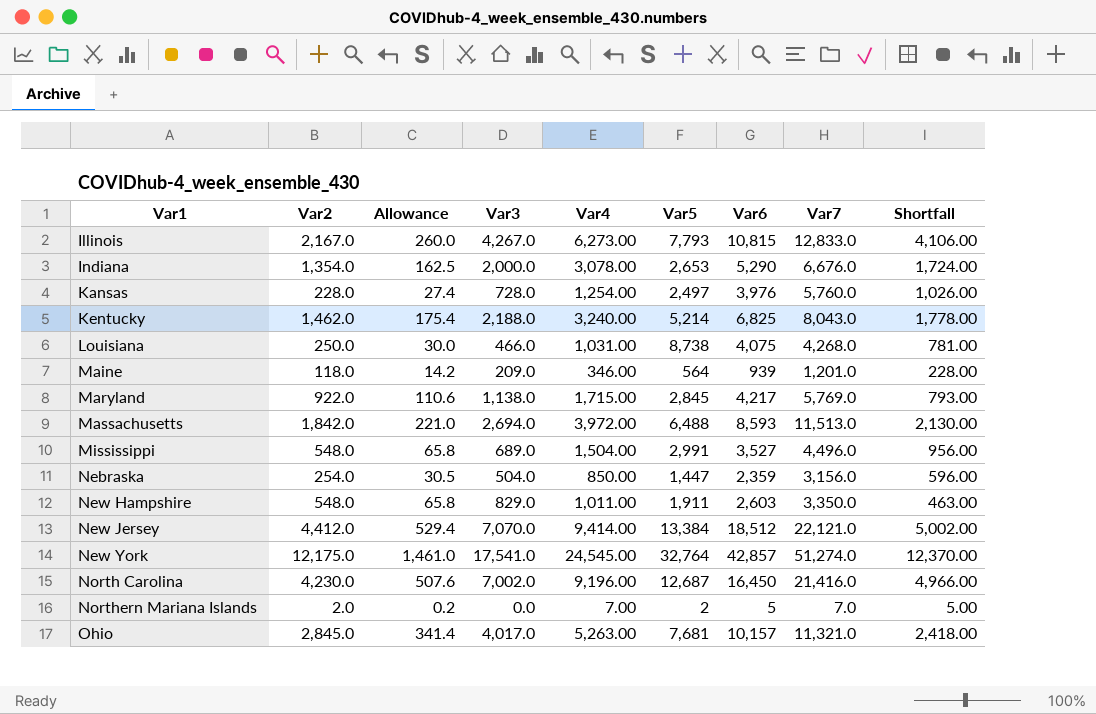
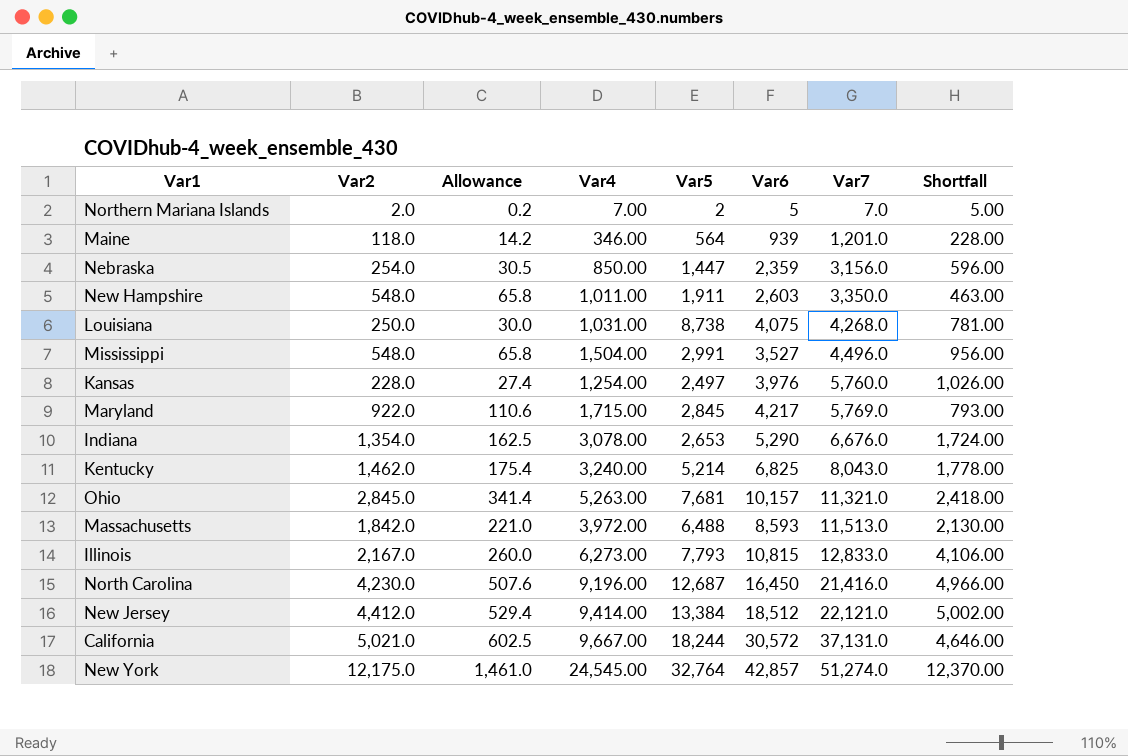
row order: Var1 ascending -> Var7 ascending
column Var3 | position: 4 -> none
row California: none -> 5,021.0 | 602.5 | 9,667.00 | 18,244 | 30,572 | 37,131.0 | 4,646.00

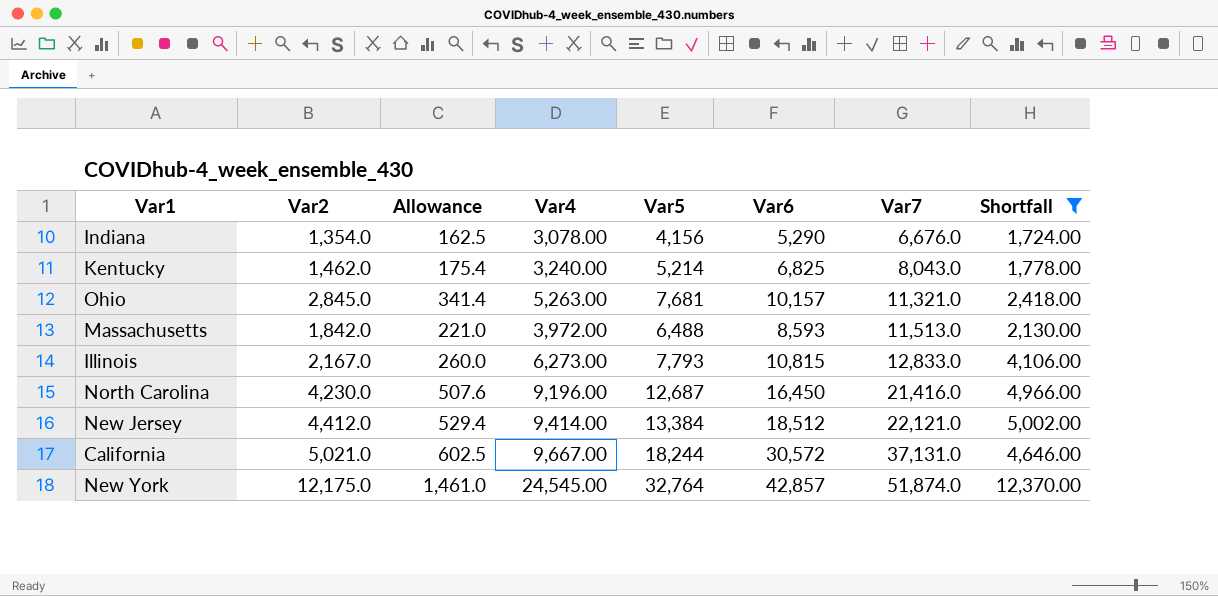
filter: none -> Shortfall >= 1,724.00
Indiana | Var5: 2,653 -> 4,156
New York | Var7: 51,274.0 -> 51,874.0

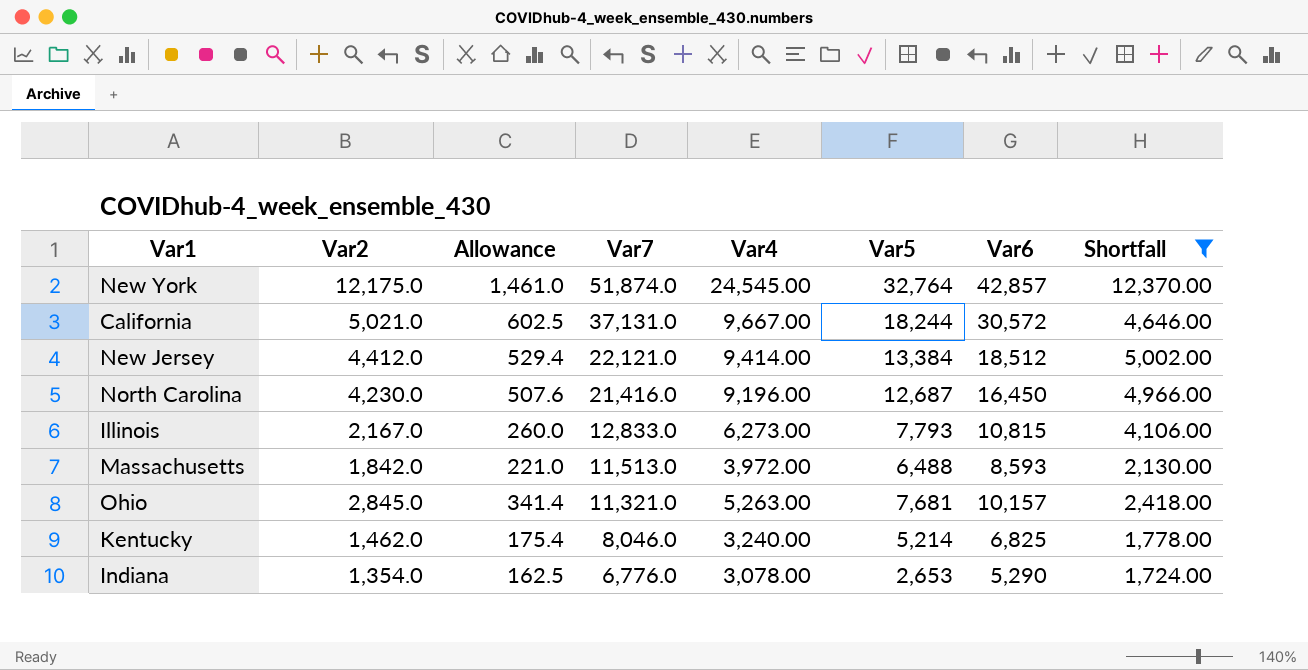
row order: Var7 ascending -> Var7 descending
column Var7 | position: 7 -> 4
Kentucky | Var7: 8,043.0 -> 8,046.0
Indiana | Var7: 6,676.0 -> 6,776.0
Indiana | Var5: 4,156 -> 2,653

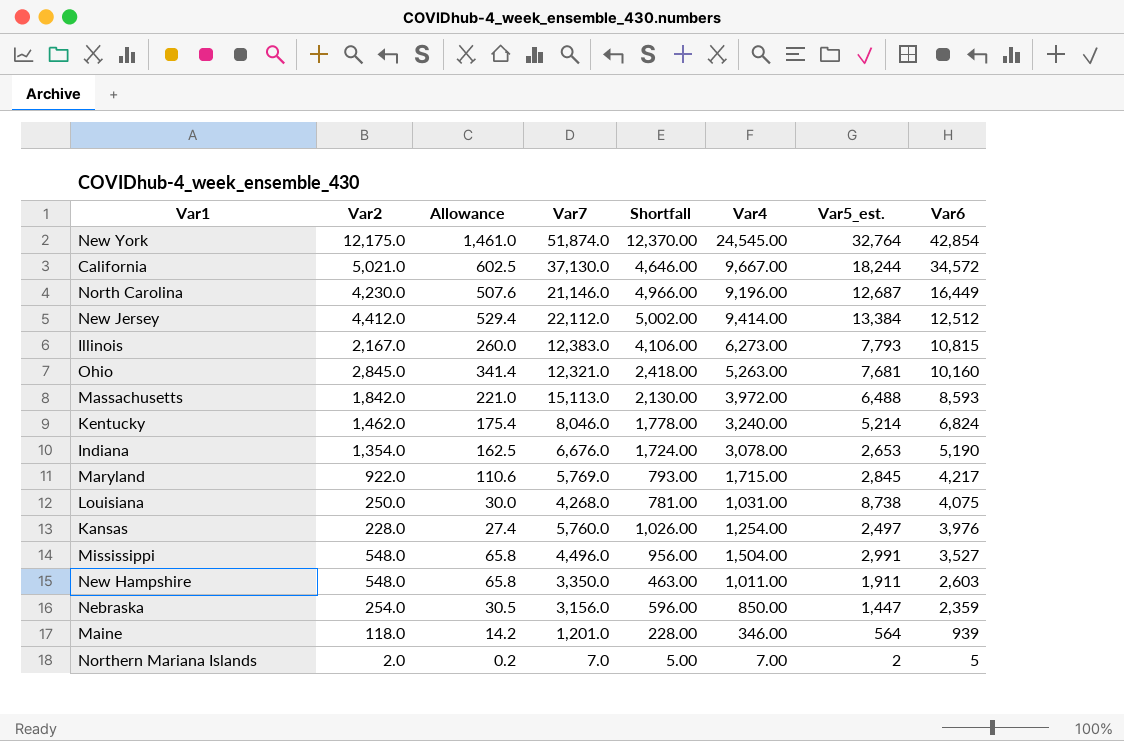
filter: Shortfall >= 1,724.00 -> none
row order: Var7 descending -> Var6 descending
column Shortfall | position: 8 -> 5
column name: Var5 -> Var5_est.
New York | Var6: 42,857 -> 42,854
California | Var7: 37,131.0 -> 37,130.0
California | Var6: 30,572 -> 34,572
North Carolina | Var7: 21,416.0 -> 21,146.0
North Carolina | Var6: 16,450 -> 16,449
New Jersey | Var7: 22,121.0 -> 22,112.0
New Jersey | Var6: 18,512 -> 12,512
Illinois | Var7: 12,833.0 -> 12,383.0
Ohio | Var7: 11,321.0 -> 12,321.0
Ohio | Var6: 10,157 -> 10,160
Massachusetts | Var7: 11,513.0 -> 15,113.0
Kentucky | Var6: 6,825 -> 6,824
Indiana | Var7: 6,776.0 -> 6,676.0
Indiana | Var6: 5,290 -> 5,190

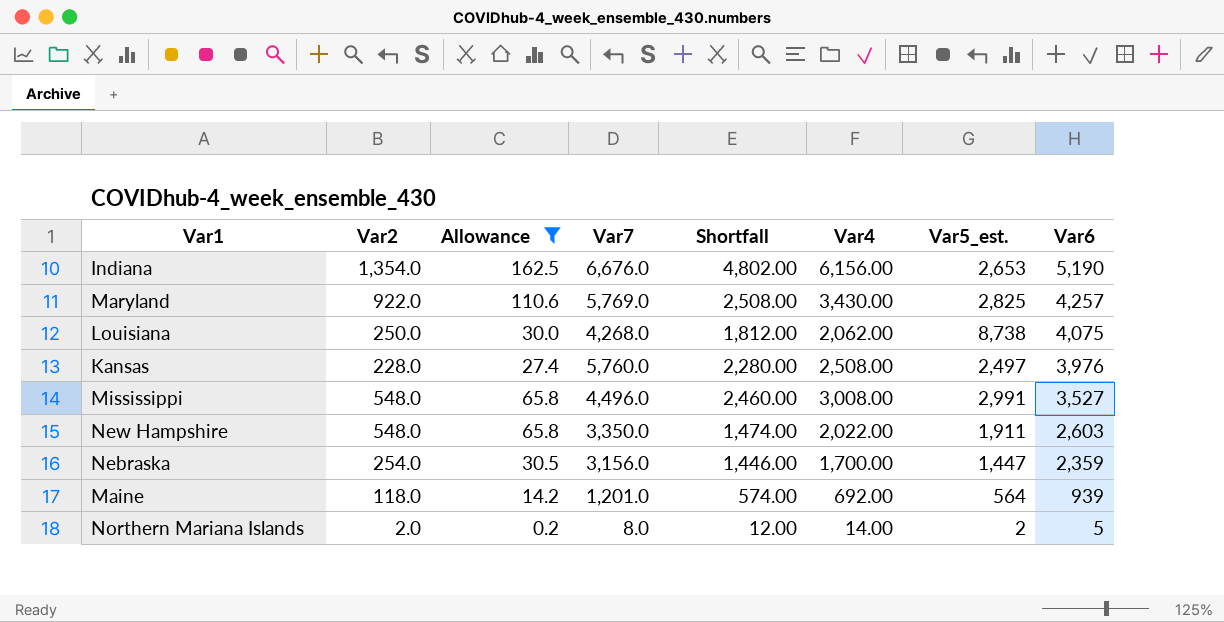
filter: none -> Allowance <= 162.5
Indiana | Shortfall: 1,724.00 -> 4,802.00
Indiana | Var4: 3,078.00 -> 6,156.00
Maryland | Shortfall: 793.00 -> 2,508.00
Maryland | Var4: 1,715.00 -> 3,430.00
Maryland | Var5_est.: 2,845 -> 2,825
Maryland | Var6: 4,217 -> 4,257
Louisiana | Shortfall: 781.00 -> 1,812.00
Louisiana | Var4: 1,031.00 -> 2,062.00
Kansas | Shortfall: 1,026.00 -> 2,280.00
Kansas | Var4: 1,254.00 -> 2,508.00
Mississippi | Shortfall: 956.00 -> 2,460.00
Mississippi | Var4: 1,504.00 -> 3,008.00
New Hampshire | Shortfall: 463.00 -> 1,474.00
New Hampshire | Var4: 1,011.00 -> 2,022.00
Nebraska | Shortfall: 596.00 -> 1,446.00
Nebraska | Var4: 850.00 -> 1,700.00
Maine | Shortfall: 228.00 -> 574.00
Maine | Var4: 346.00 -> 692.00
Northern Mariana Islands | Var7: 7.0 -> 8.0
Northern Mariana Islands | Shortfall: 5.00 -> 12.00
Northern Mariana Islands | Var4: 7.00 -> 14.00

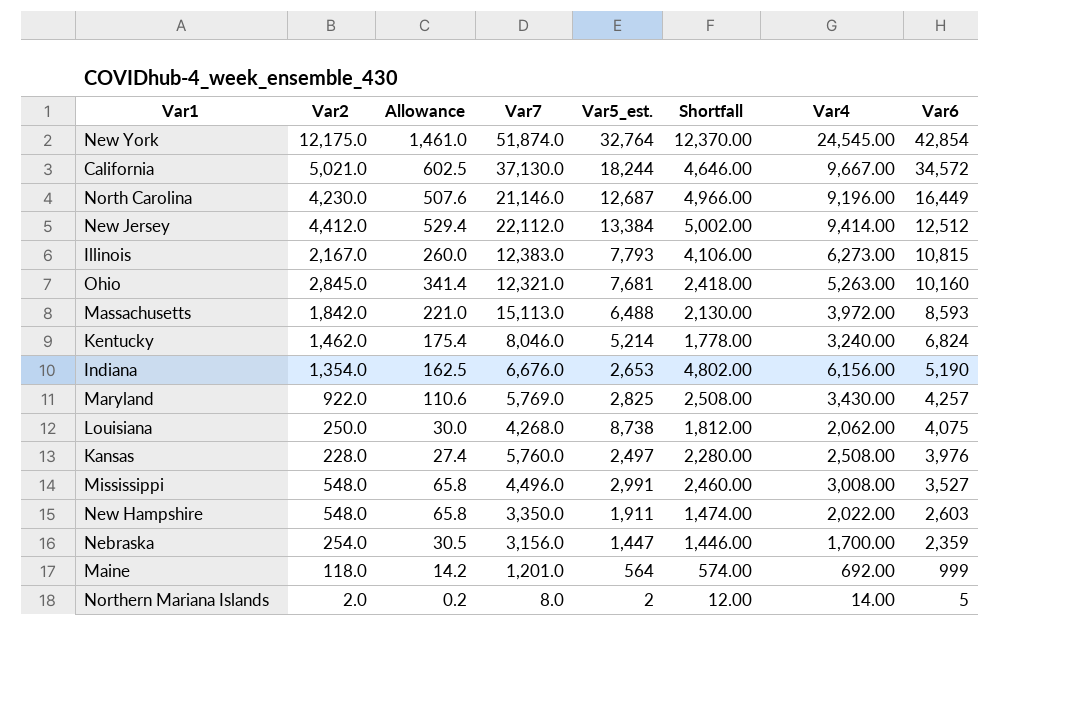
filter: Allowance <= 162.5 -> none
column Var5_est. | position: 7 -> 5
Maine | Var6: 939 -> 999

